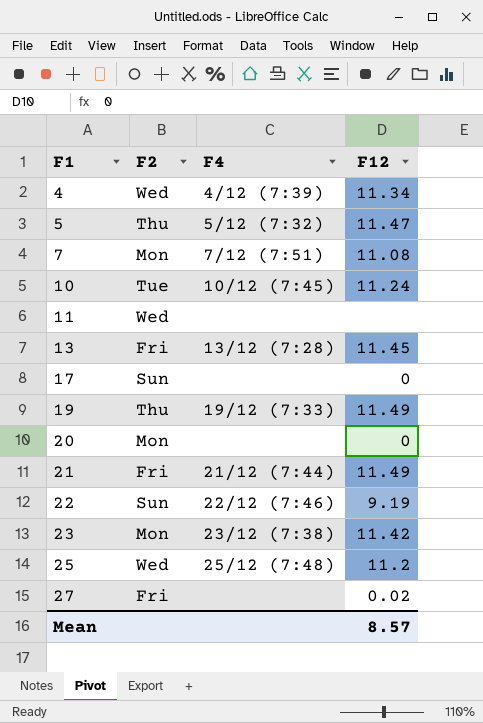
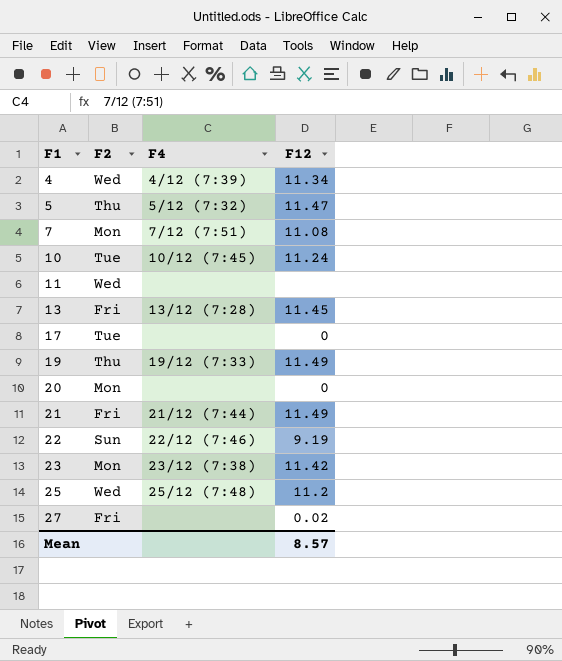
17 | F2: Sun -> Tue

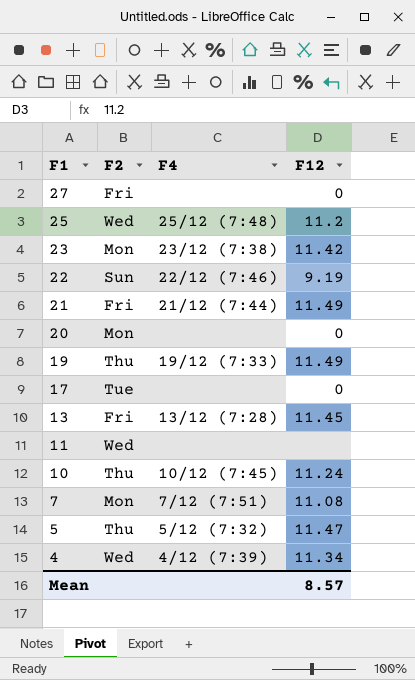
row order: F1 ascending -> F1 descending
27 | F12: 0.02 -> 0
10 | F2: Tue -> Thu

